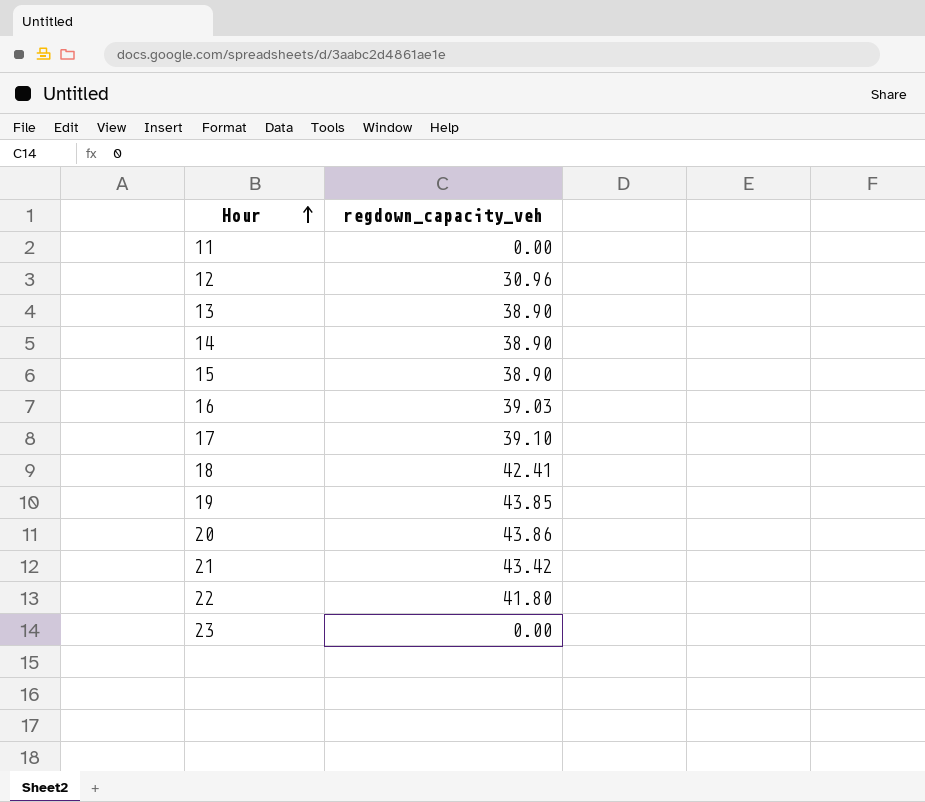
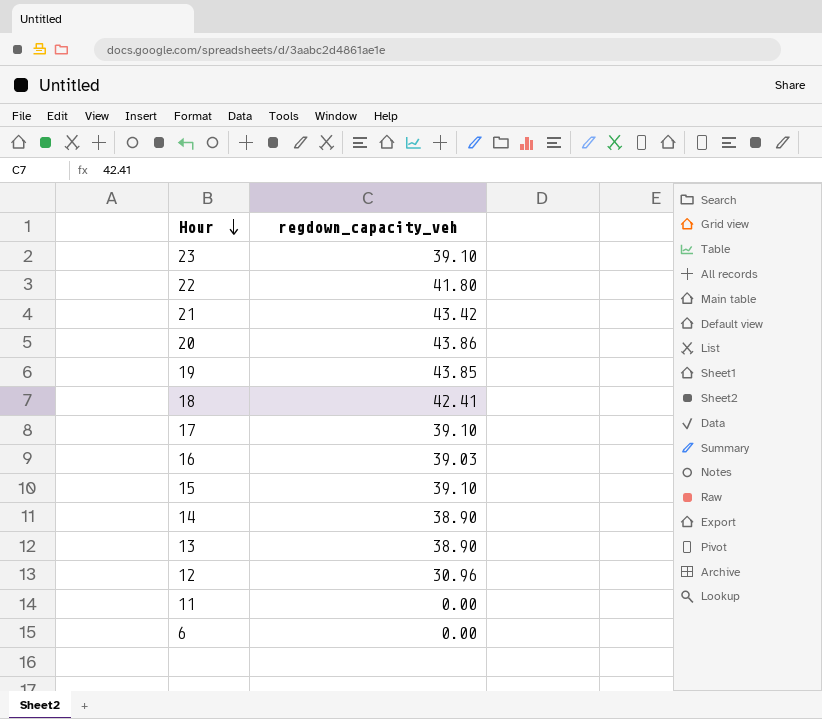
row order: Hour ascending -> Hour descending
23 | regdown_capacity_veh: 0.00 -> 39.10
15 | regdown_capacity_veh: 38.90 -> 39.10
row 6: none -> 0.00

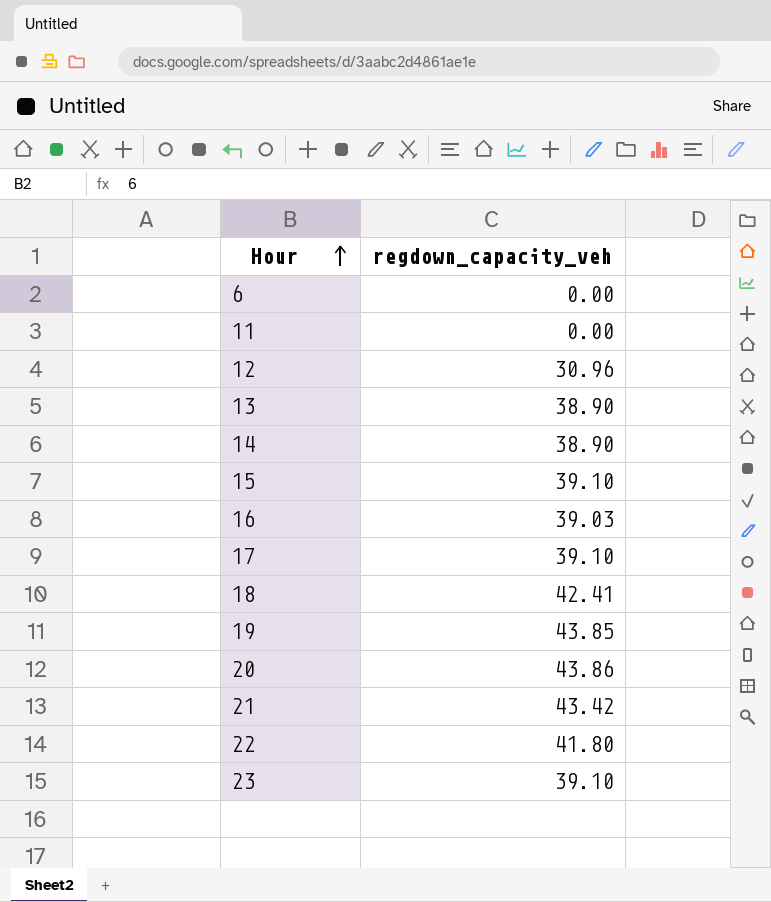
row order: Hour descending -> Hour ascending

